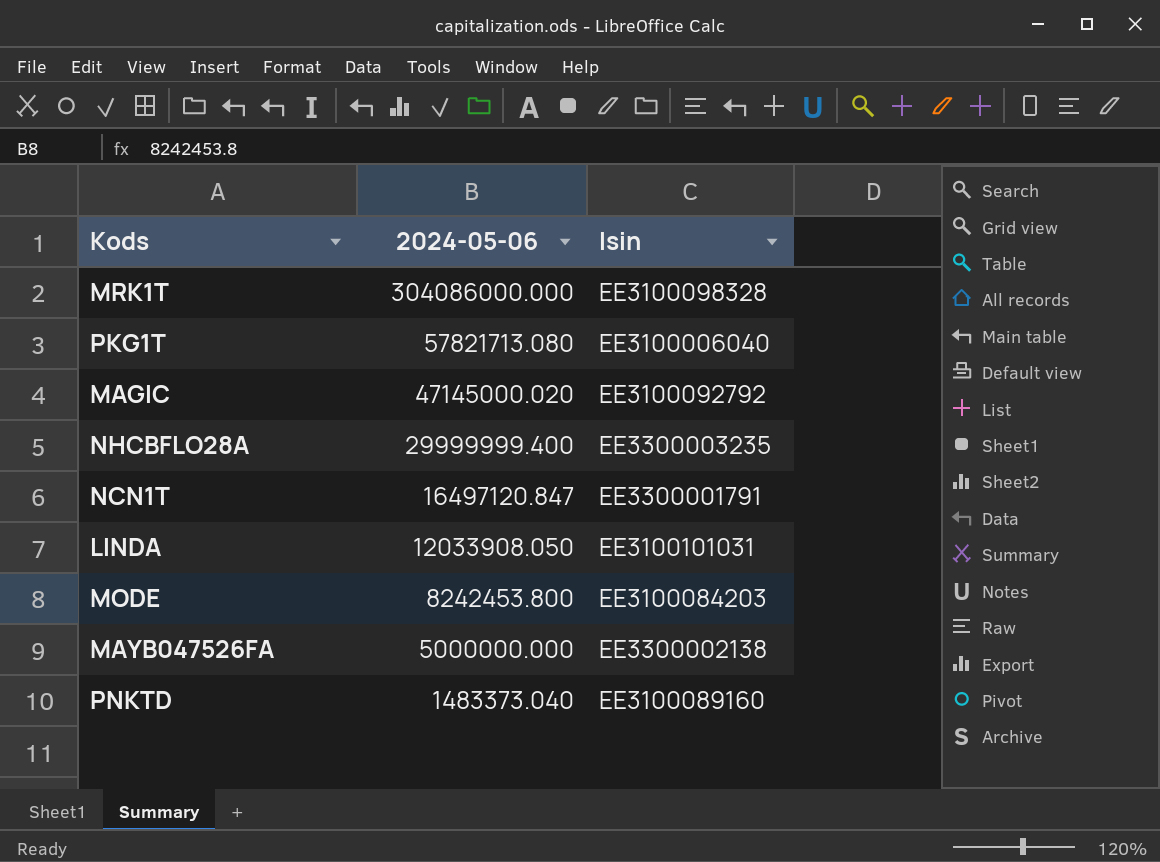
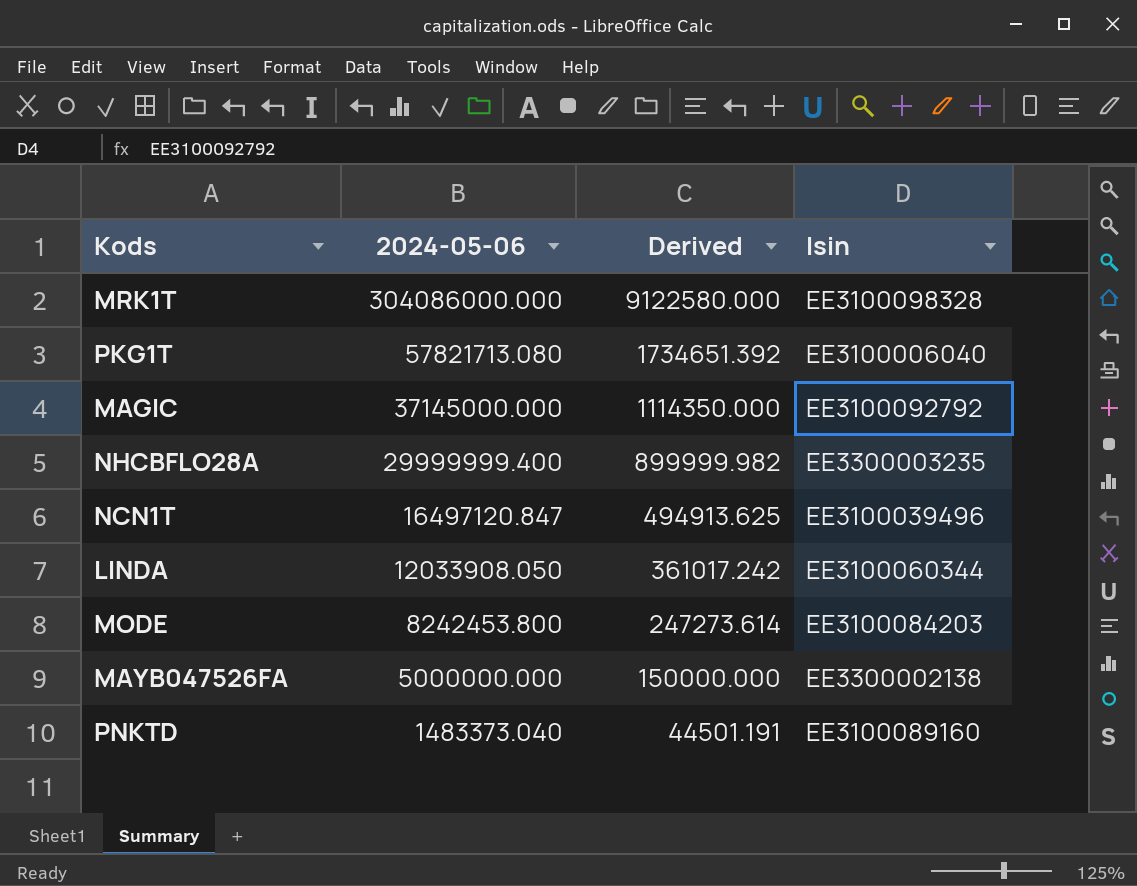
column Derived | formula: none -> [2024-05-06] * 0.03
MAGIC | 2024-05-06: 47145000.020 -> 37145000.000
NCN1T | Isin: EE3300001791 -> EE3100039496
LINDA | Isin: EE3100101031 -> EE3100060344

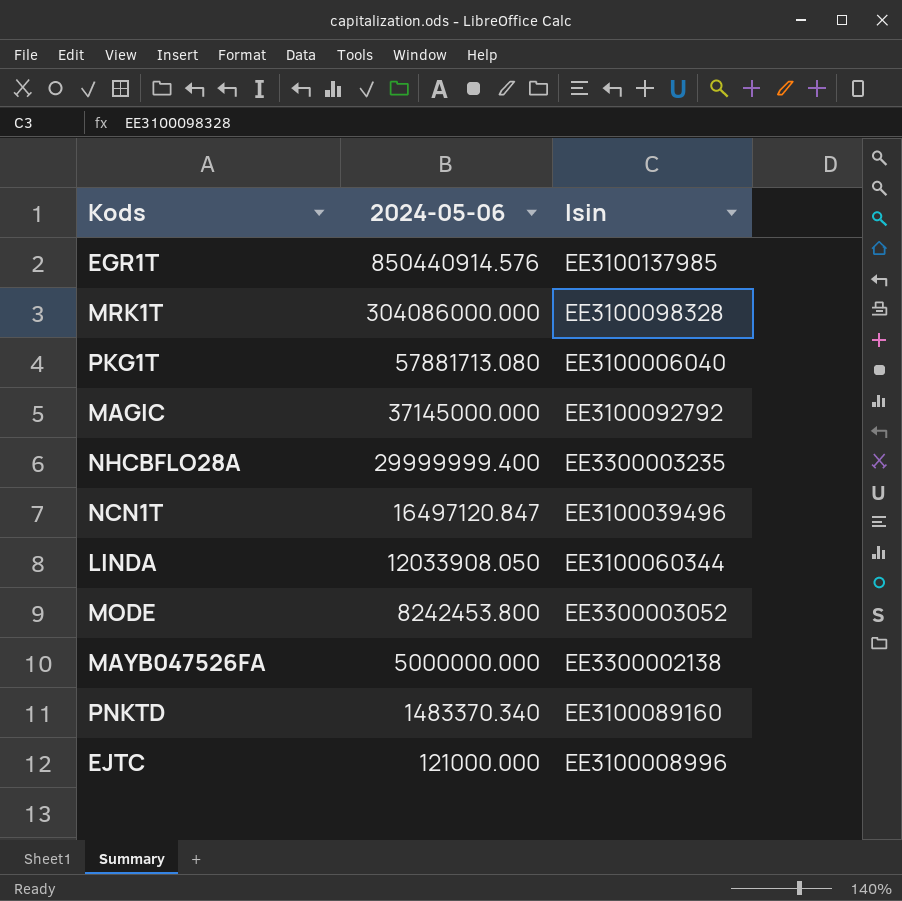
column Derived | formula: [2024-05-06] * 0.03 -> none
row EGR1T: none -> 850440914.576 | EE3100137985
PKG1T | 2024-05-06: 57821713.080 -> 57881713.080
MODE | Isin: EE3100084203 -> EE3300003052
PNKTD | 2024-05-06: 1483373.040 -> 1483370.340
row EJTC: none -> 121000.000 | EE3100008996

